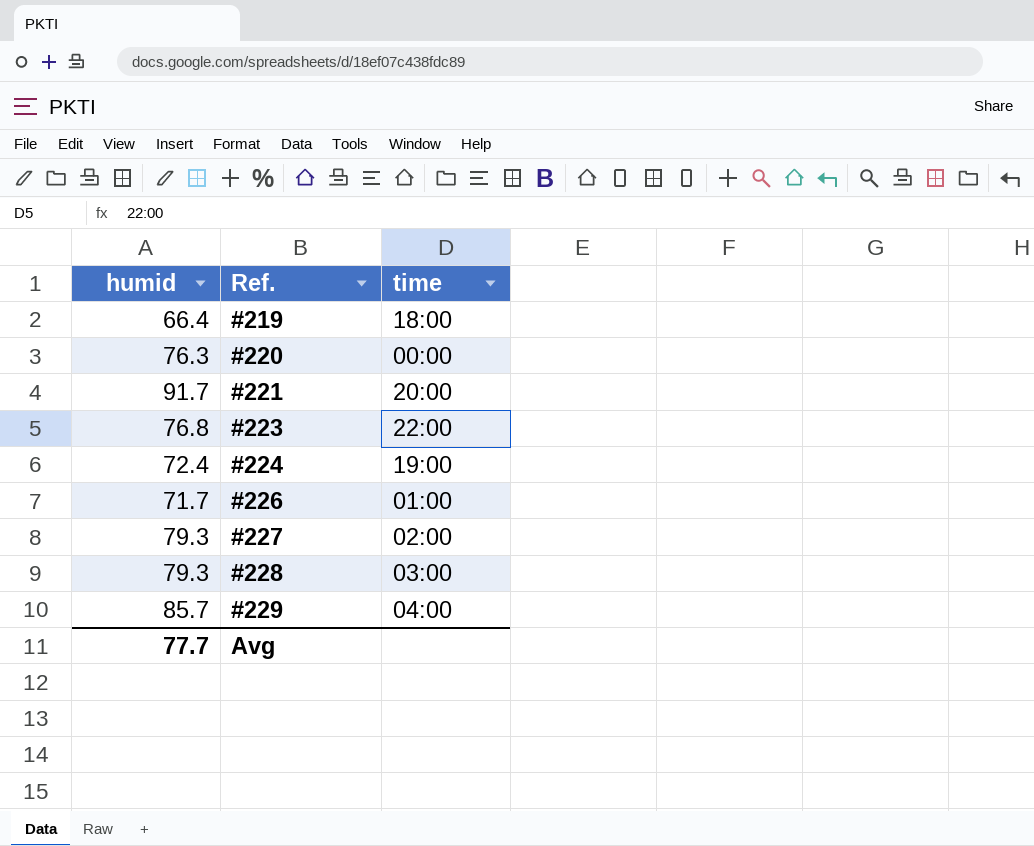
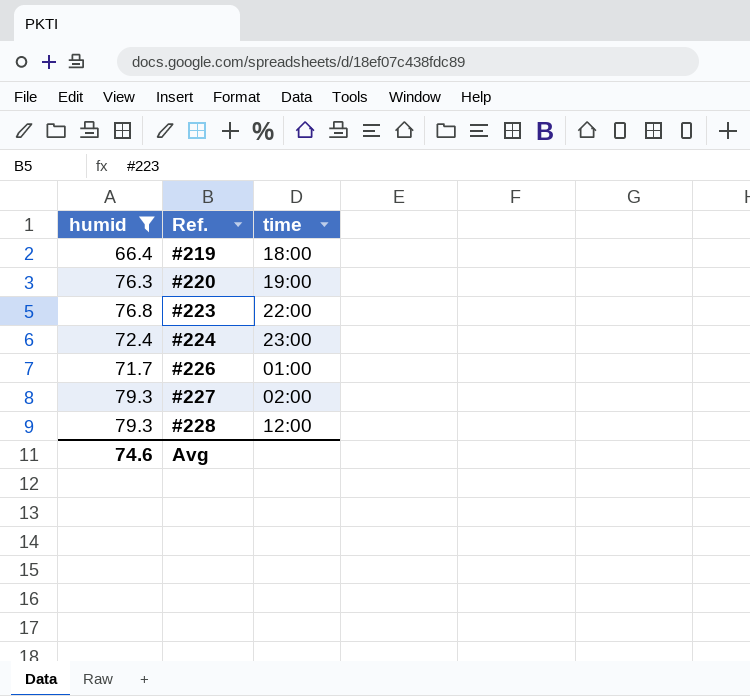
filter: none -> humid <= 79.3
#220 | time: 00:00 -> 19:00
#224 | time: 19:00 -> 23:00
#228 | time: 03:00 -> 12:00
Avg | humid: 77.7 -> 74.6

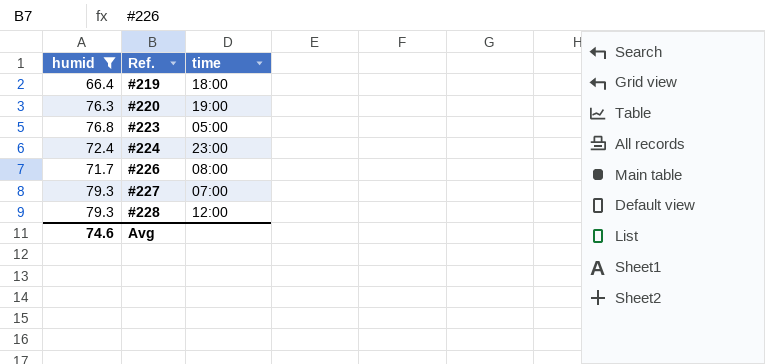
#223 | time: 22:00 -> 05:00
#226 | time: 01:00 -> 08:00
#227 | time: 02:00 -> 07:00

